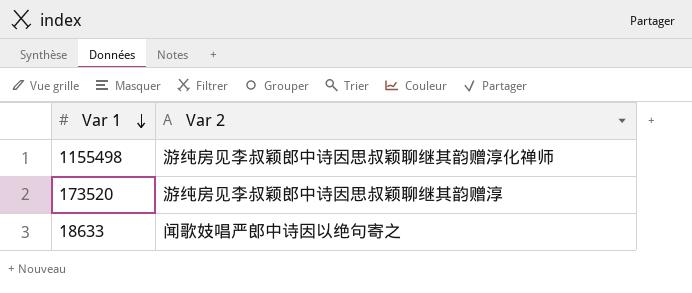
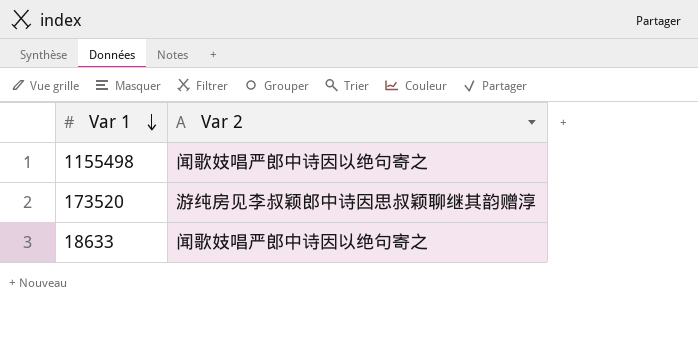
1155498 | Var 2: 游纯房见李叔颖郎中诗因思叔颖聊继其韵赠淳化禅师 -> 闻歌妓唱严郎中诗因以绝句寄之

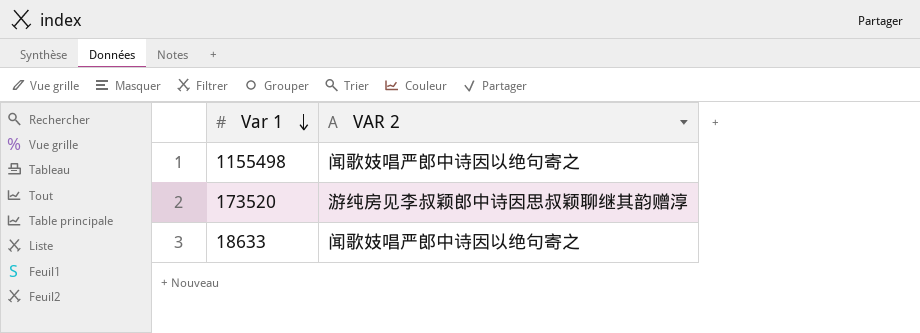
column name: Var 2 -> VAR 2

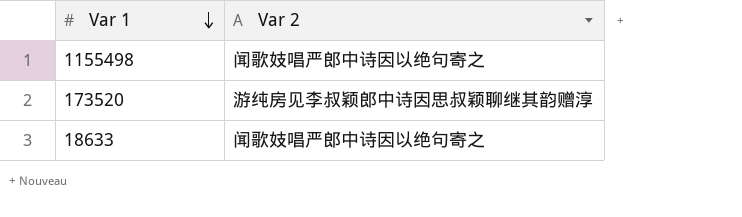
column name: VAR 2 -> Var 2

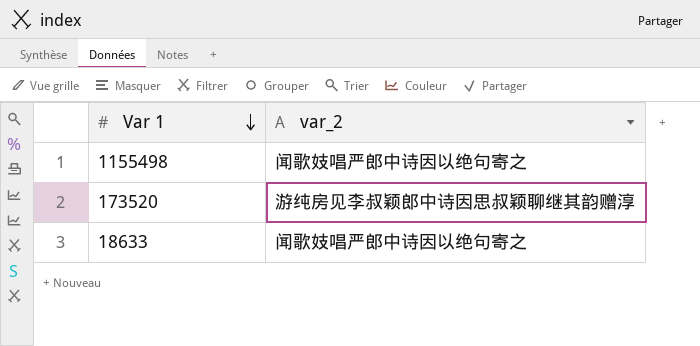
column name: Var 2 -> var_2

